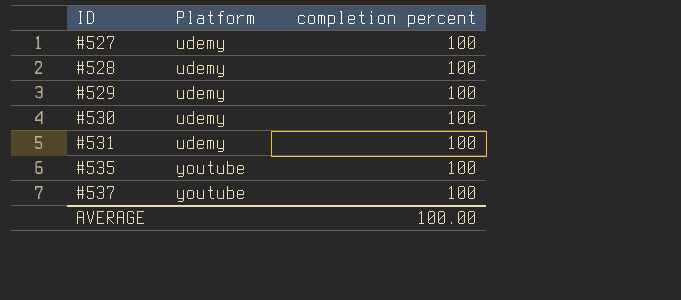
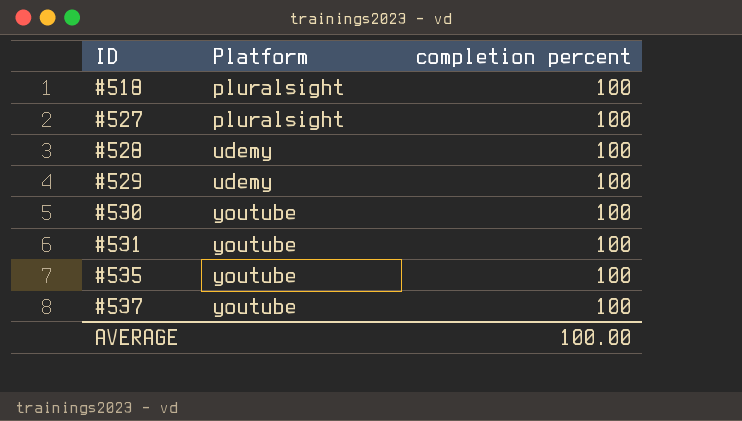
row #518: none -> pluralsight | 100
#527 | Platform: udemy -> pluralsight
#530 | Platform: udemy -> youtube
#531 | Platform: udemy -> youtube

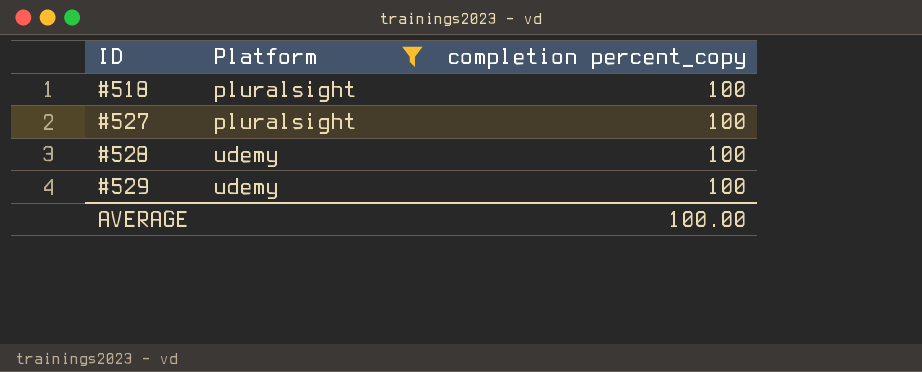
filter: none -> Platform != youtube
column name: completion percent -> completion percent_copy

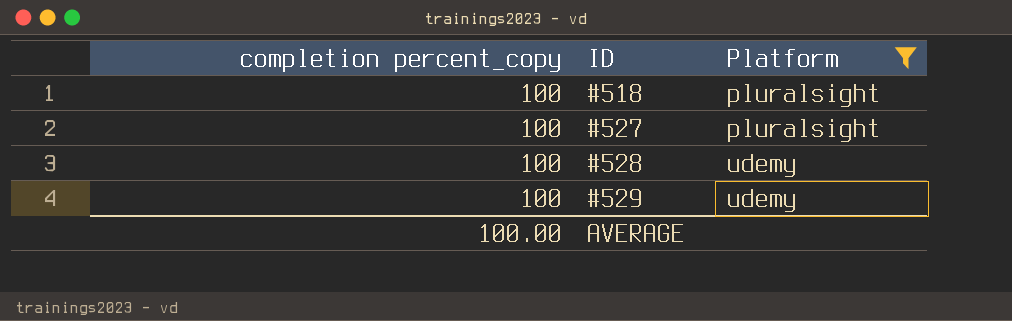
column completion percent_copy | position: 3 -> 1

